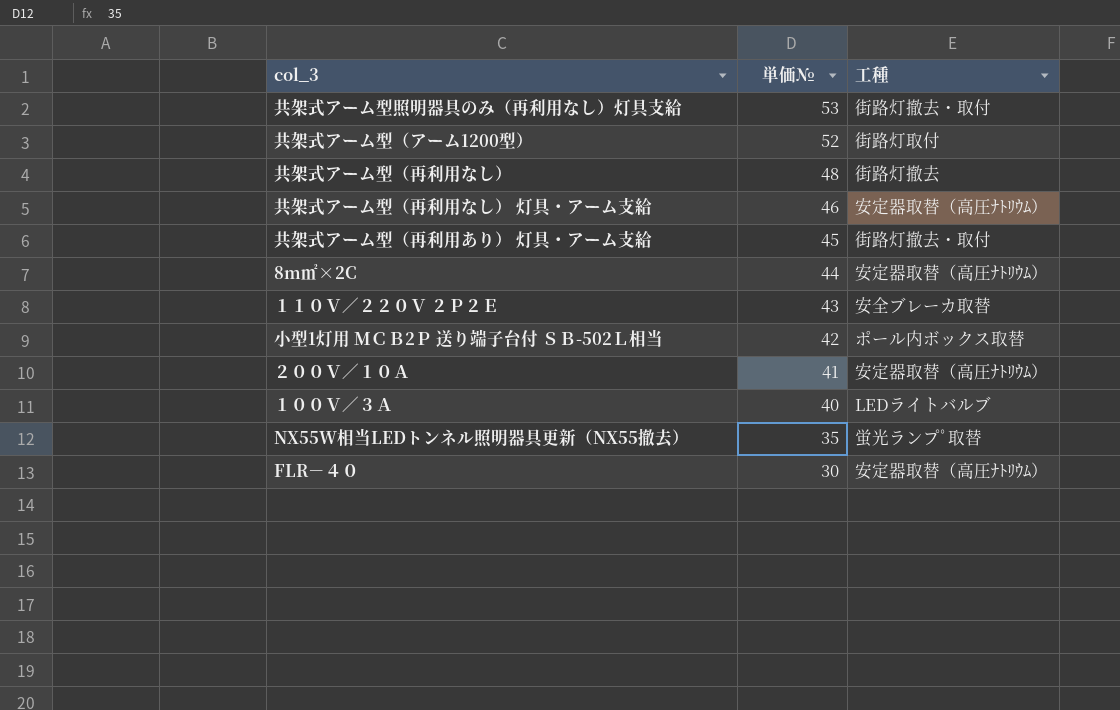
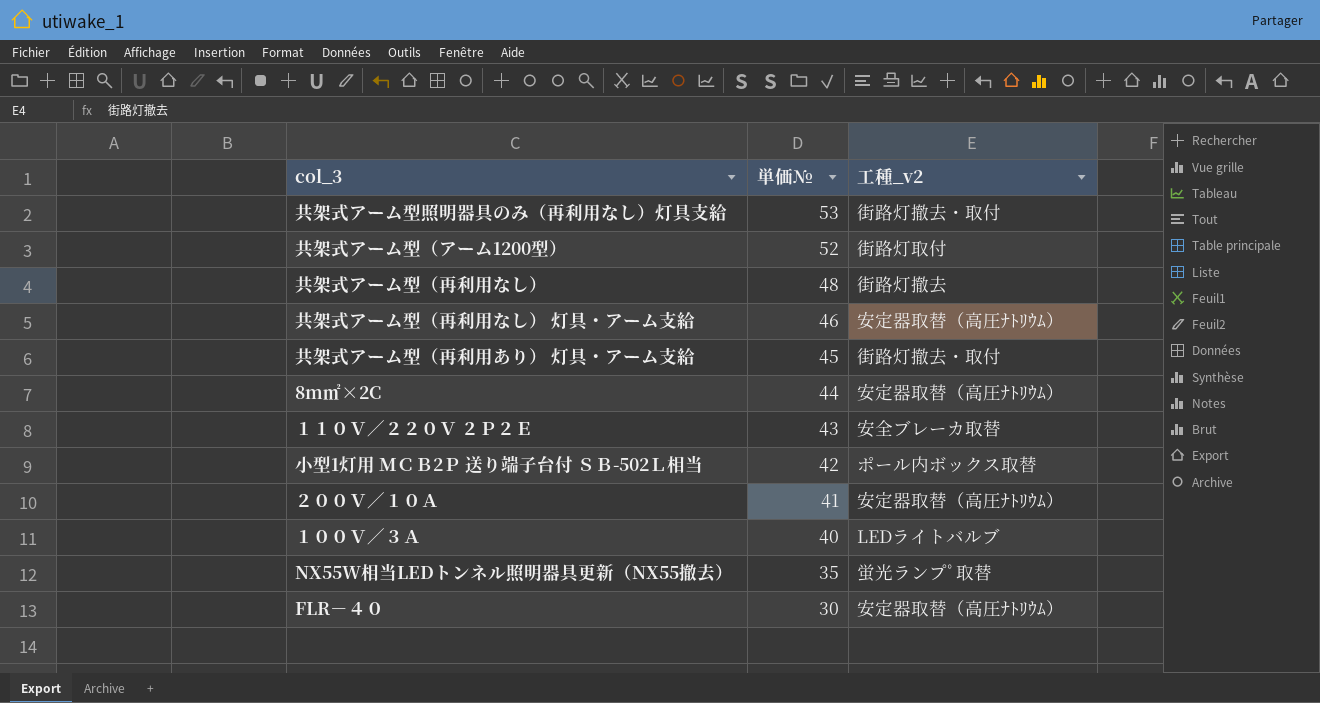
column name: 工種 -> 工種_v2

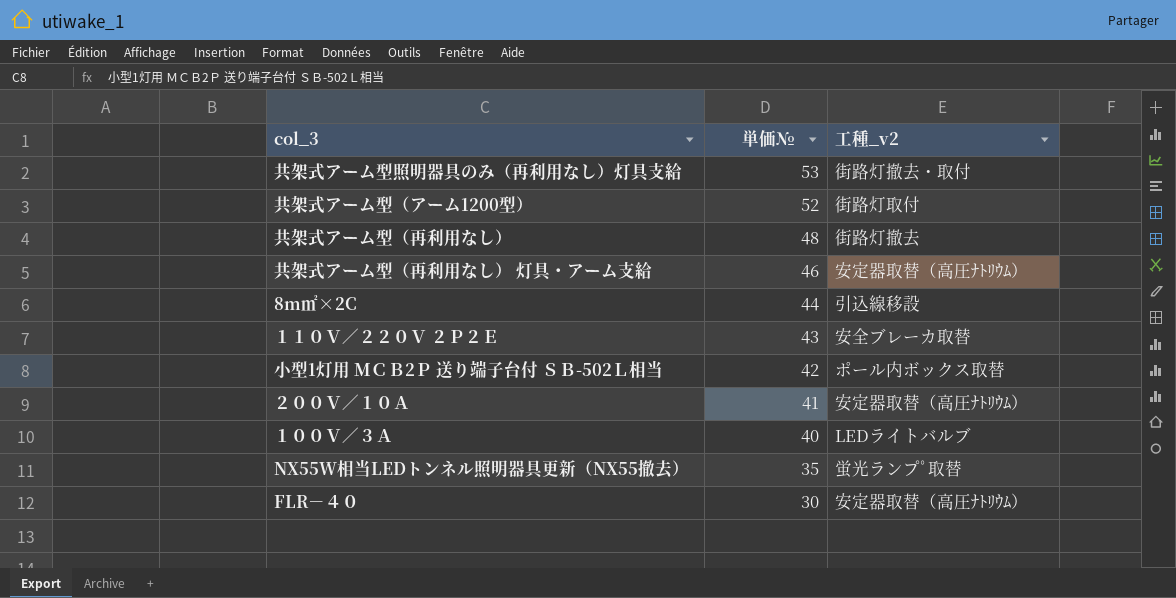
row 共架式アーム型（再利用あり） 灯具・アーム支給: 45 | 街路灯撤去・取付 -> none
8m㎡×2C | 工種_v2: 安定器取替（高圧ﾅﾄﾘｳﾑ） -> 引込線移設

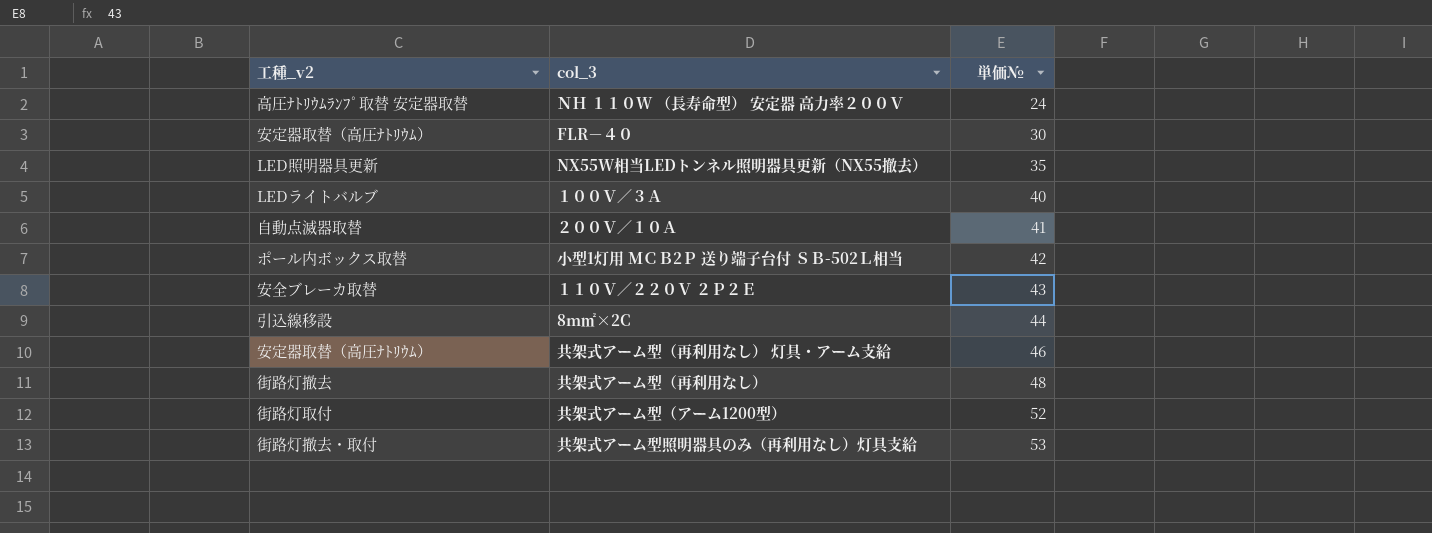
row order: 単価№ descending -> 単価№ ascending
column 工種_v2 | position: 3 -> 1
row ＮＨ １１０W （長寿命型） 安定器 高力率２００Ｖ: none -> 高圧ﾅﾄﾘｳﾑﾗﾝﾌﾟ取替 安定器取替 | 24
NX55W相当LEDトンネル照明器具更新（NX55撤去） | 工種_v2: 蛍光ランプﾟ取替 -> LED照明器具更新
２００Ｖ／１０Ａ | 工種_v2: 安定器取替（高圧ﾅﾄﾘｳﾑ） -> 自動点滅器取替

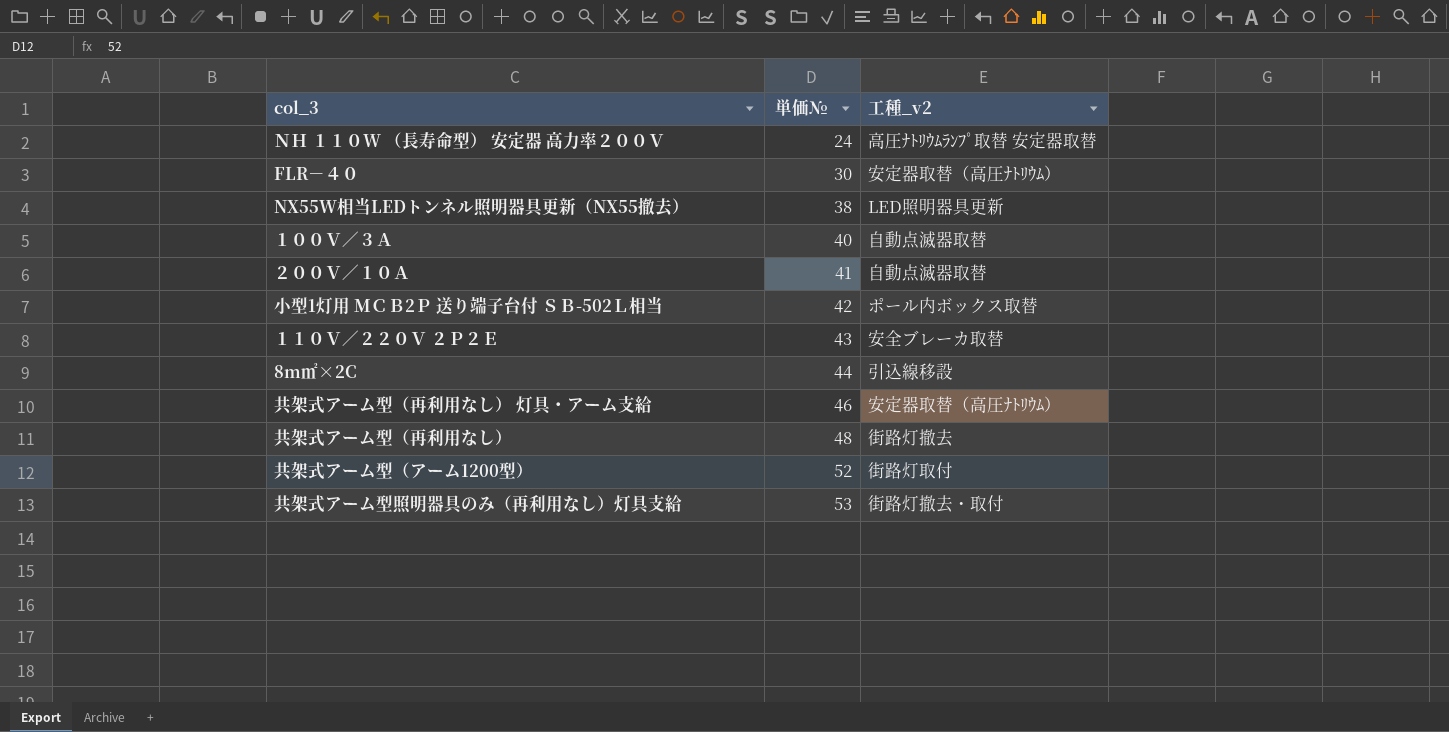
column 工種_v2 | position: 1 -> 3
NX55W相当LEDトンネル照明器具更新（NX55撤去） | 単価№: 35 -> 38
１００Ｖ／３Ａ | 工種_v2: LEDライトバルブ -> 自動点滅器取替

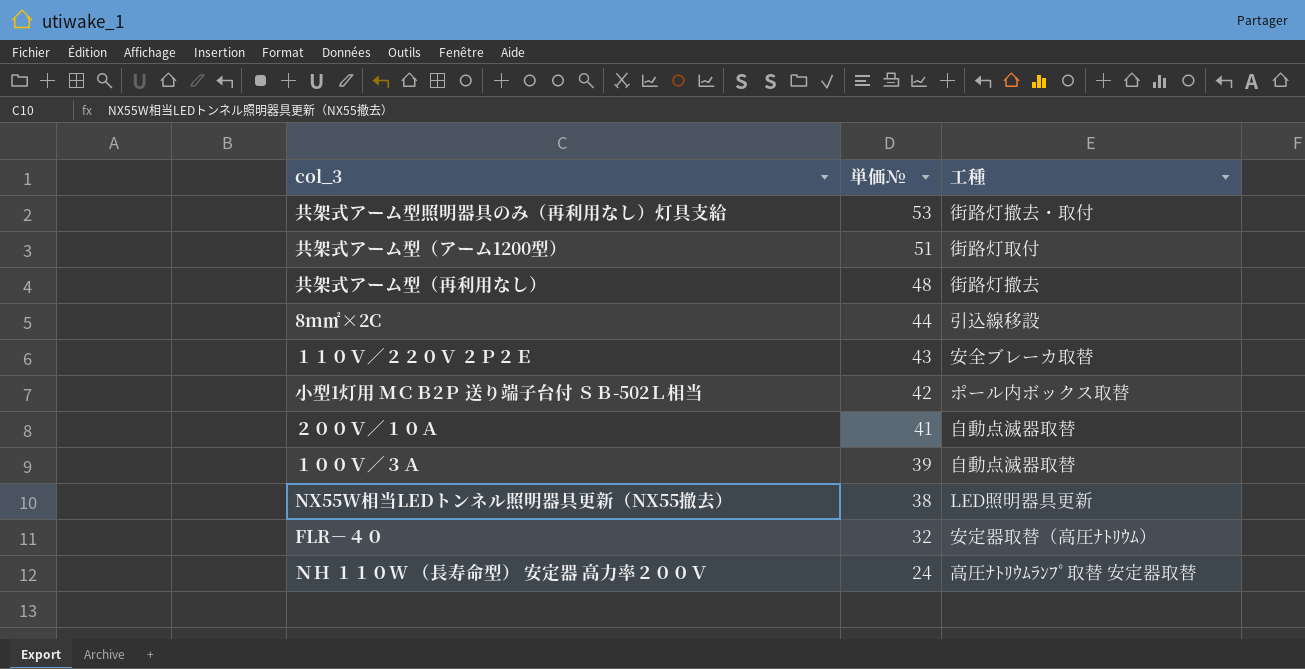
row order: 単価№ ascending -> 単価№ descending
column name: 工種_v2 -> 工種
row 共架式アーム型（再利用なし） 灯具・アーム支給: 46 | 安定器取替（高圧ﾅﾄﾘｳﾑ） -> none
共架式アーム型（アーム1200型） | 単価№: 52 -> 51
１００Ｖ／３Ａ | 単価№: 40 -> 39
FLR－４０ | 単価№: 30 -> 32

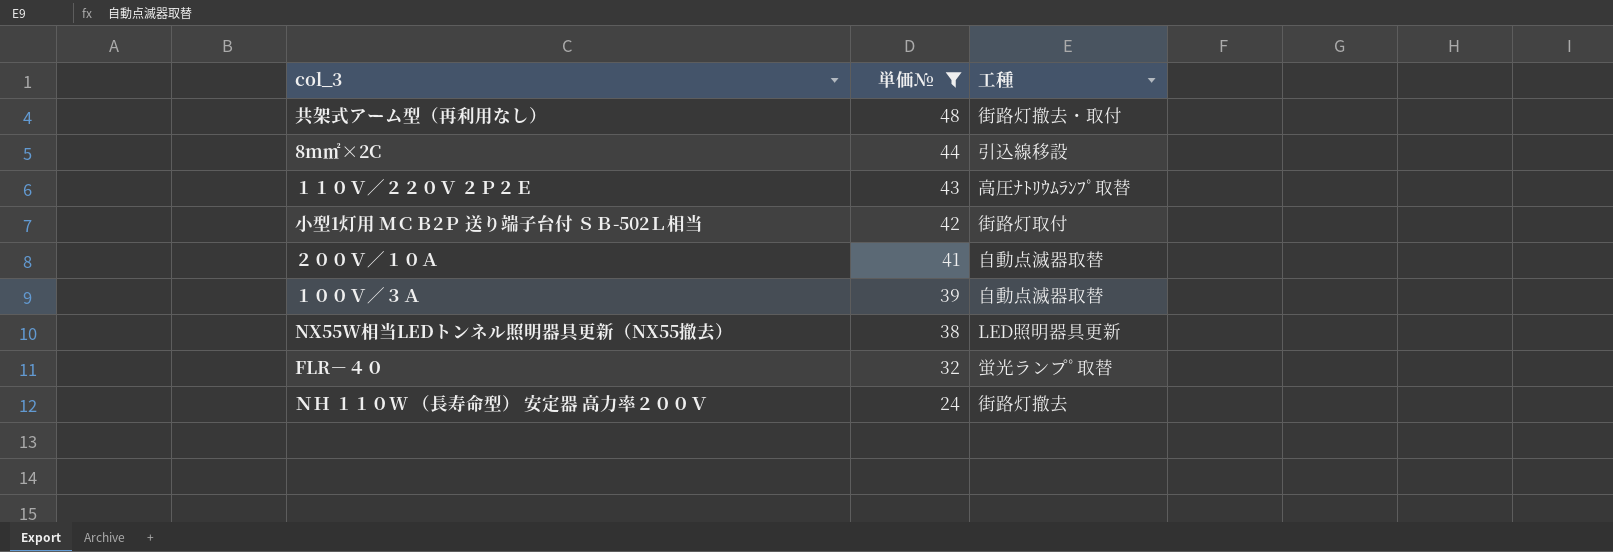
filter: none -> 単価№ <= 48
共架式アーム型（再利用なし） | 工種: 街路灯撤去 -> 街路灯撤去・取付
１１０Ｖ／２２０Ｖ ２Ｐ２Ｅ | 工種: 安全ブレーカ取替 -> 高圧ﾅﾄﾘｳﾑﾗﾝﾌﾟ取替
小型1灯用 ＭＣＢ2Ｐ 送り端子台付 ＳＢ-502Ｌ相当 | 工種: ポール内ボックス取替 -> 街路灯取付
FLR－４０ | 工種: 安定器取替（高圧ﾅﾄﾘｳﾑ） -> 蛍光ランプﾟ取替
ＮＨ １１０W （長寿命型） 安定器 高力率２００Ｖ | 工種: 高圧ﾅﾄﾘｳﾑﾗﾝﾌﾟ取替 安定器取替 -> 街路灯撤去

